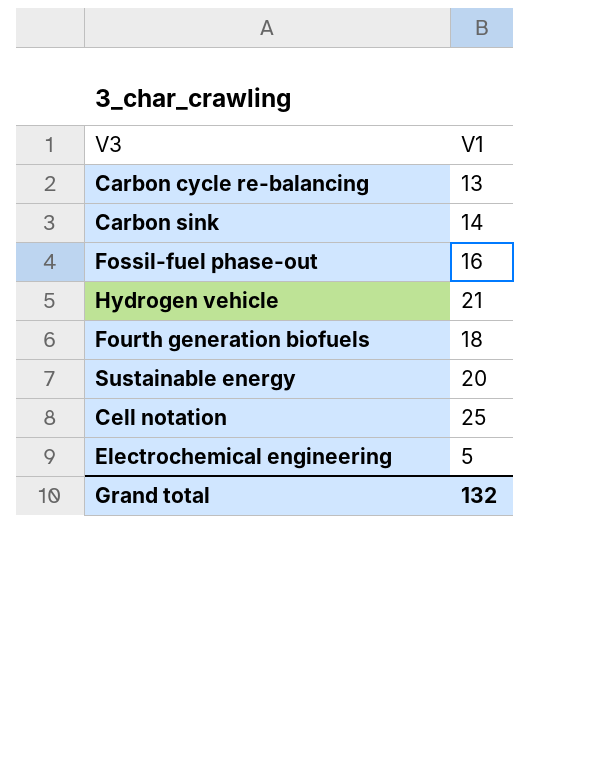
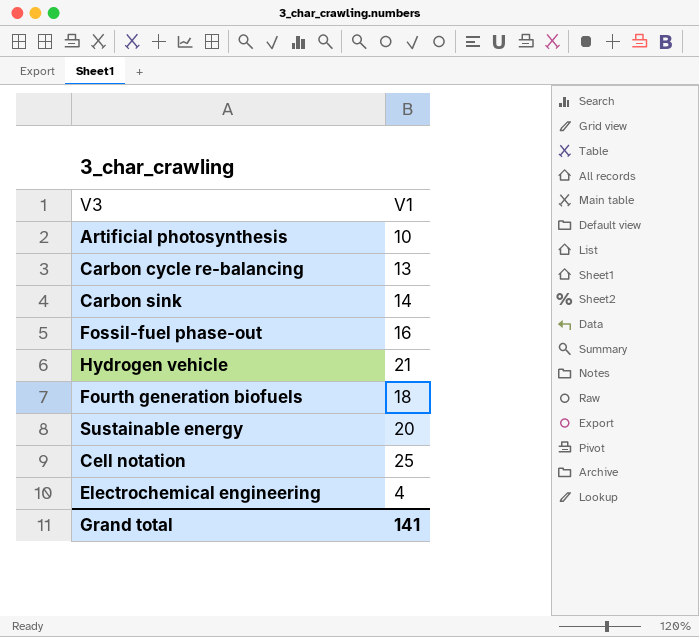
row Artificial photosynthesis: none -> 10
Electrochemical engineering | V1: 5 -> 4
Grand total | V1: 132 -> 141

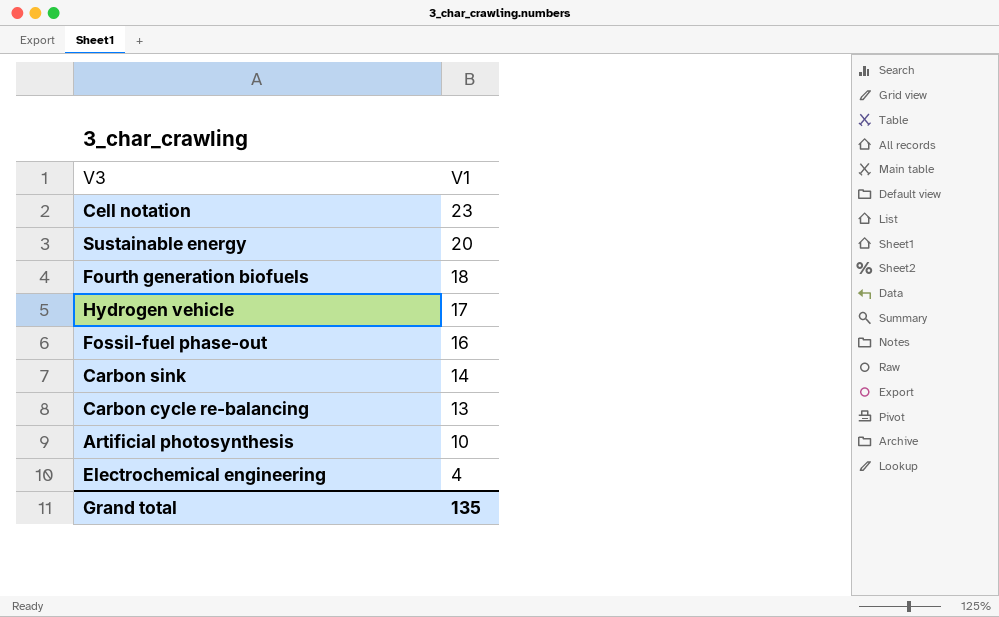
row order: none -> V1 descending
Cell notation | V1: 25 -> 23
Hydrogen vehicle | V1: 21 -> 17
Grand total | V1: 141 -> 135

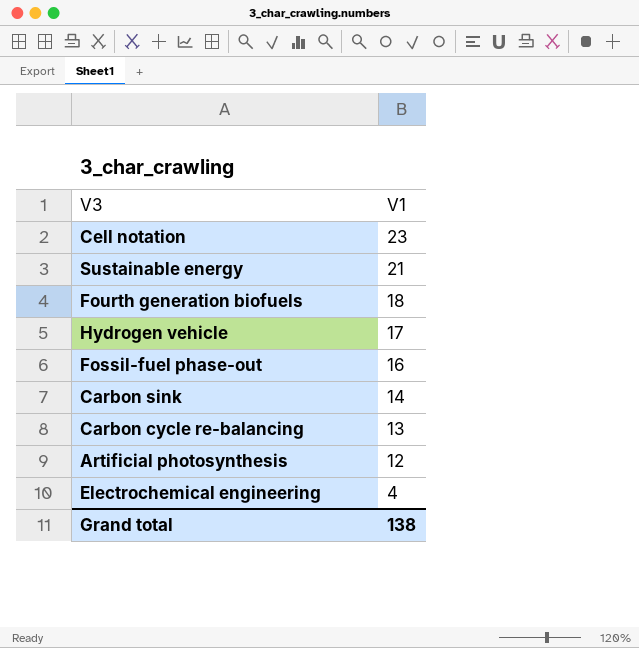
Sustainable energy | V1: 20 -> 21
Artificial photosynthesis | V1: 10 -> 12
Grand total | V1: 135 -> 138

